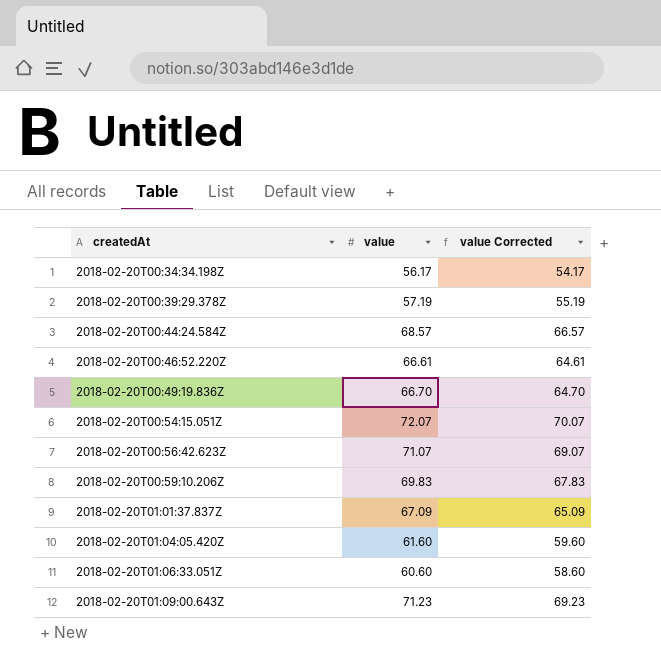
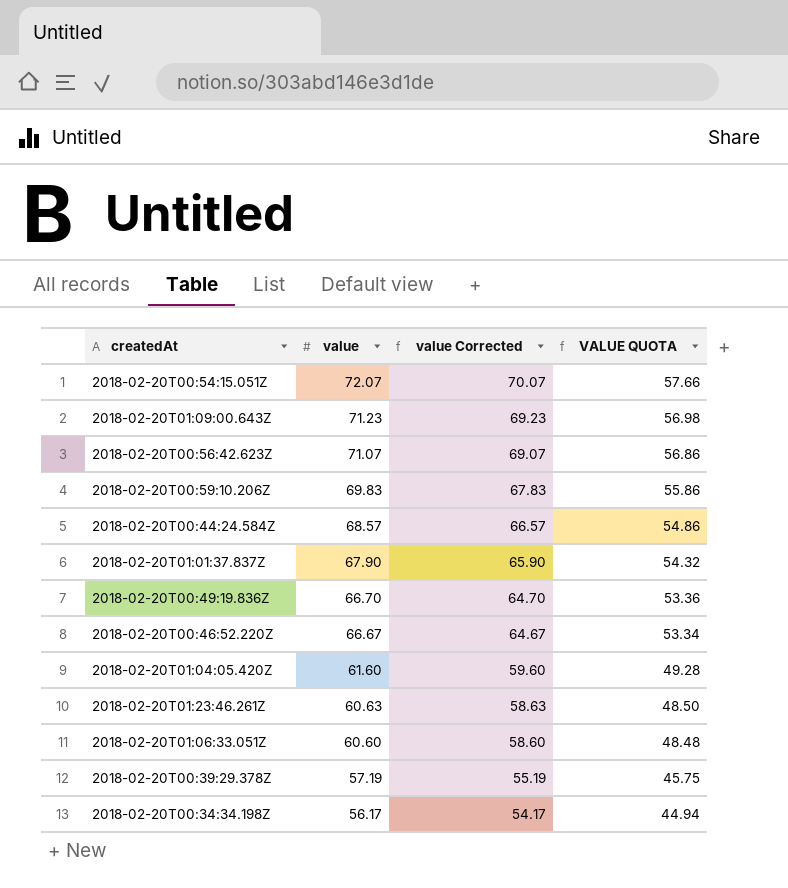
row order: createdAt ascending -> value descending
column VALUE QUOTA | formula: none -> [value] * 0.8
2018-02-20T01:01:37.837Z | value: 67.09 -> 67.90
2018-02-20T01:01:37.837Z | value Corrected: 65.09 -> 65.90
2018-02-20T00:46:52.220Z | value: 66.61 -> 66.67
2018-02-20T00:46:52.220Z | value Corrected: 64.61 -> 64.67
row 2018-02-20T01:23:46.261Z: none -> 60.63 | 58.63 | 48.50

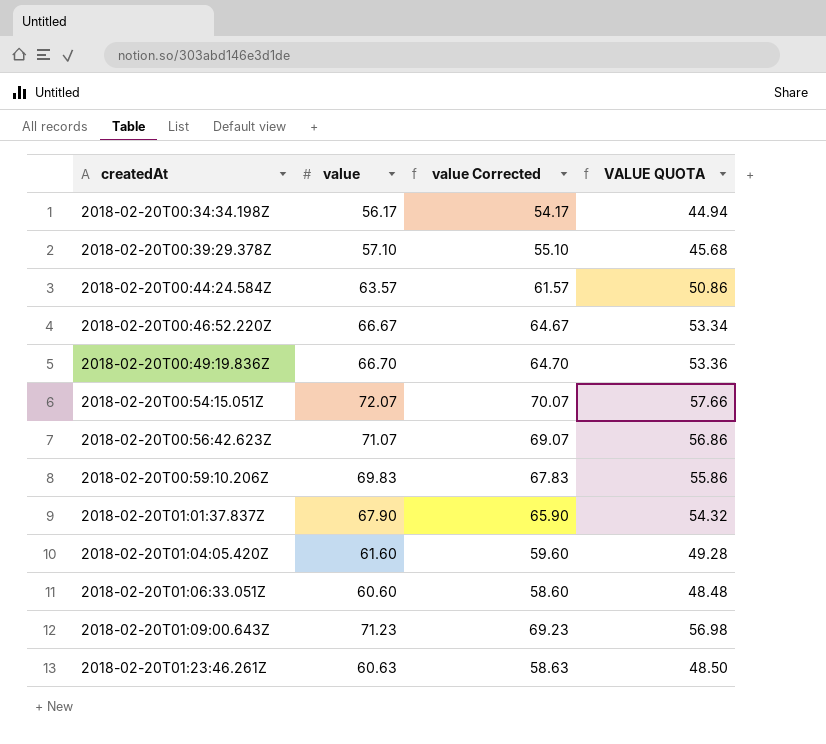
row order: value descending -> createdAt ascending
2018-02-20T00:39:29.378Z | value: 57.19 -> 57.10
2018-02-20T00:39:29.378Z | value Corrected: 55.19 -> 55.10
2018-02-20T00:39:29.378Z | VALUE QUOTA: 45.75 -> 45.68
2018-02-20T00:44:24.584Z | value: 68.57 -> 63.57
2018-02-20T00:44:24.584Z | value Corrected: 66.57 -> 61.57
2018-02-20T00:44:24.584Z | VALUE QUOTA: 54.86 -> 50.86

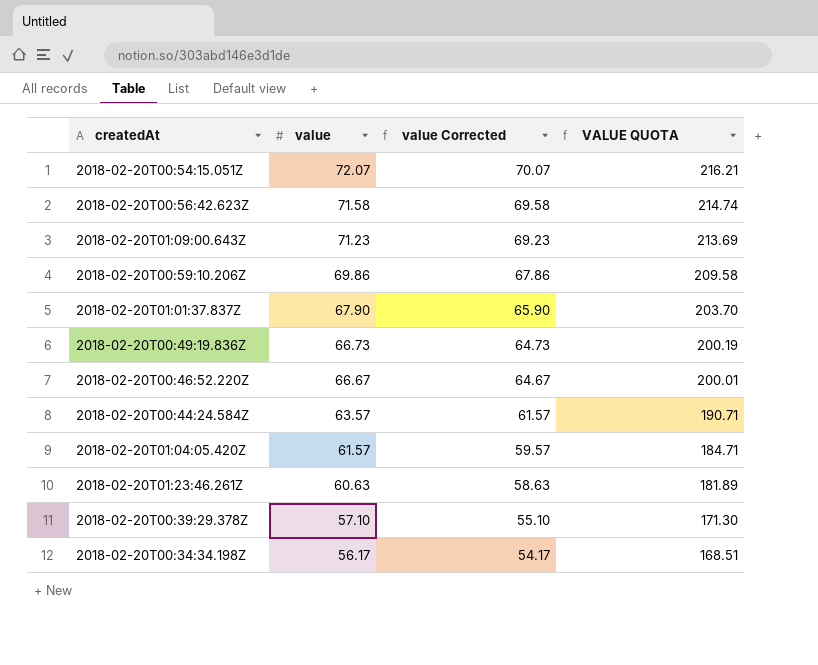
row order: createdAt ascending -> value descending
column VALUE QUOTA | formula: [value] * 0.8 -> [value] * 3
row 2018-02-20T01:06:33.051Z: 60.60 | 58.60 | 48.48 -> none
2018-02-20T00:56:42.623Z | value: 71.07 -> 71.58
2018-02-20T00:56:42.623Z | value Corrected: 69.07 -> 69.58
2018-02-20T00:59:10.206Z | value: 69.83 -> 69.86
2018-02-20T00:59:10.206Z | value Corrected: 67.83 -> 67.86
2018-02-20T00:49:19.836Z | value: 66.70 -> 66.73
2018-02-20T00:49:19.836Z | value Corrected: 64.70 -> 64.73
2018-02-20T01:04:05.420Z | value: 61.60 -> 61.57
2018-02-20T01:04:05.420Z | value Corrected: 59.60 -> 59.57

